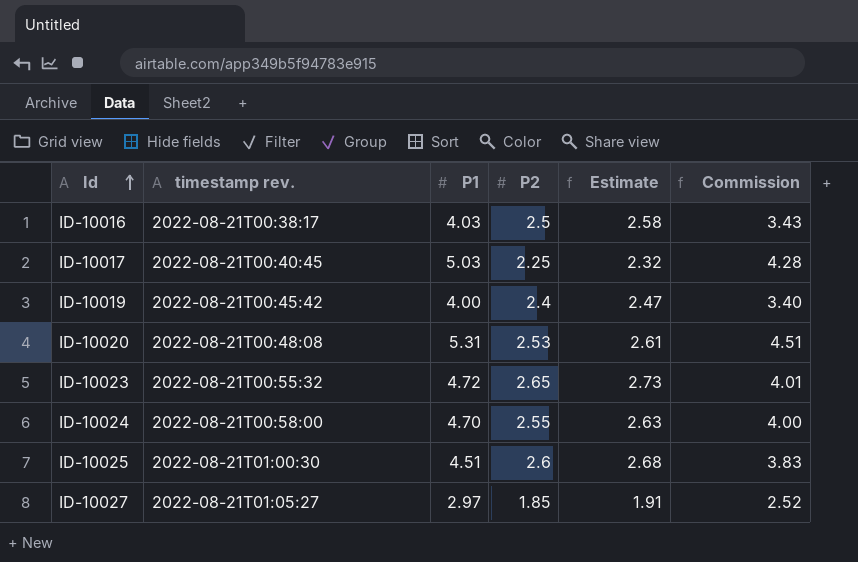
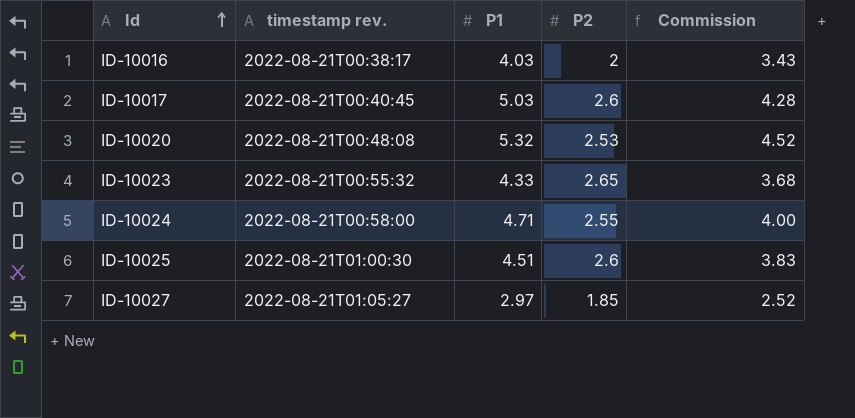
column Estimate | formula: [P2] * 1.03 -> none
row ID-10019: 2022-08-21T00:45:42 | 4.00 | 2.4 | 2.47 | 3.40 -> none
ID-10016 | P2: 2.5 -> 2
ID-10017 | P2: 2.25 -> 2.6
ID-10020 | P1: 5.31 -> 5.32
ID-10020 | Commission: 4.51 -> 4.52
ID-10023 | P1: 4.72 -> 4.33
ID-10023 | Commission: 4.01 -> 3.68
ID-10024 | P1: 4.70 -> 4.71

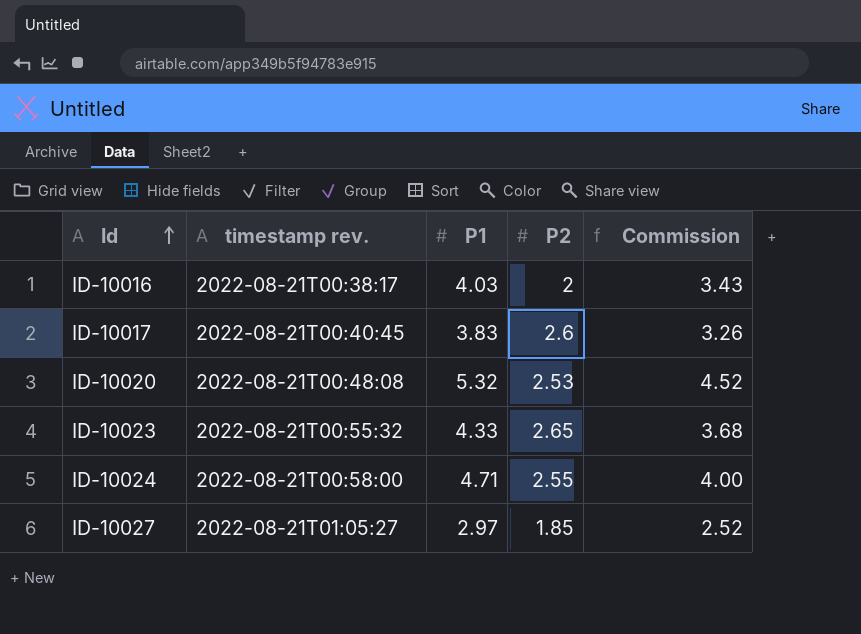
row ID-10025: 2022-08-21T01:00:30 | 4.51 | 2.6 | 3.83 -> none
ID-10017 | P1: 5.03 -> 3.83
ID-10017 | Commission: 4.28 -> 3.26

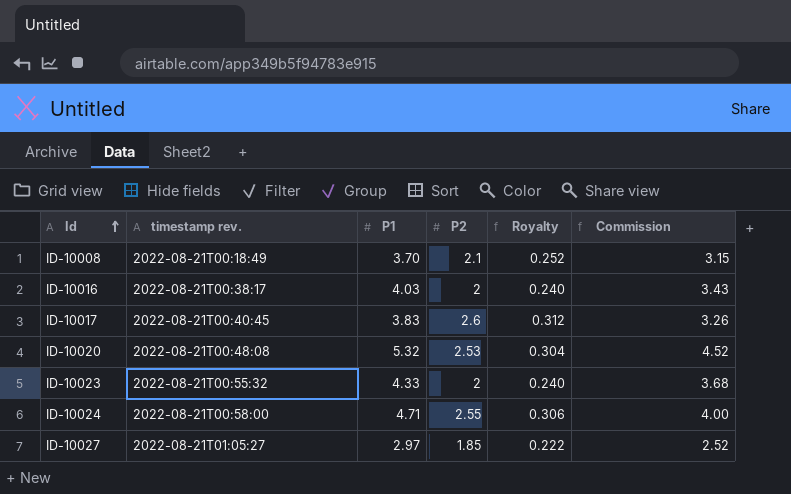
column Royalty | formula: none -> [P2] * 0.12
row ID-10008: none -> 2022-08-21T00:18:49 | 3.70 | 2.1 | 0.252 | 3.15
ID-10023 | P2: 2.65 -> 2

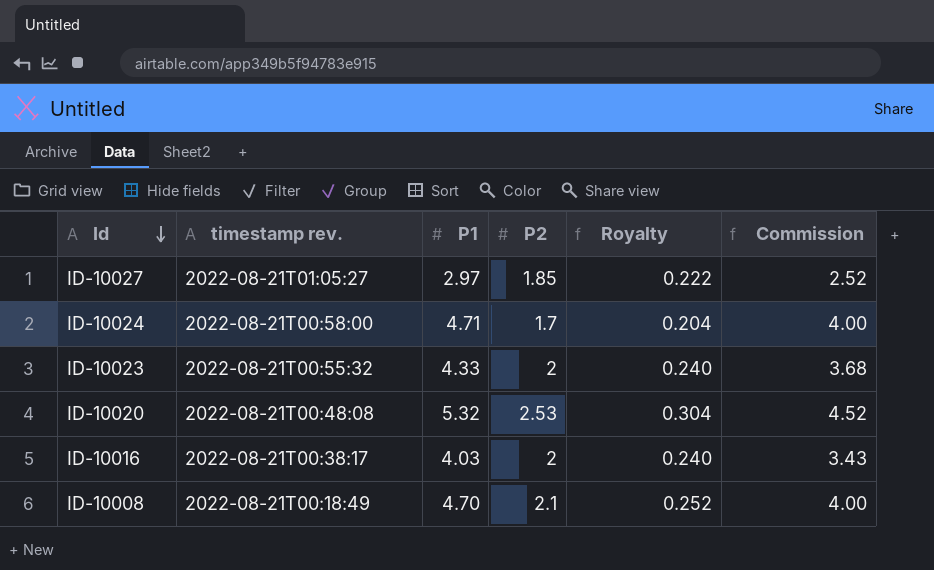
row order: Id ascending -> Id descending
row ID-10017: 2022-08-21T00:40:45 | 3.83 | 2.6 | 0.312 | 3.26 -> none
ID-10024 | P2: 2.55 -> 1.7
ID-10024 | Royalty: 0.306 -> 0.204
ID-10008 | P1: 3.70 -> 4.70
ID-10008 | Commission: 3.15 -> 4.00

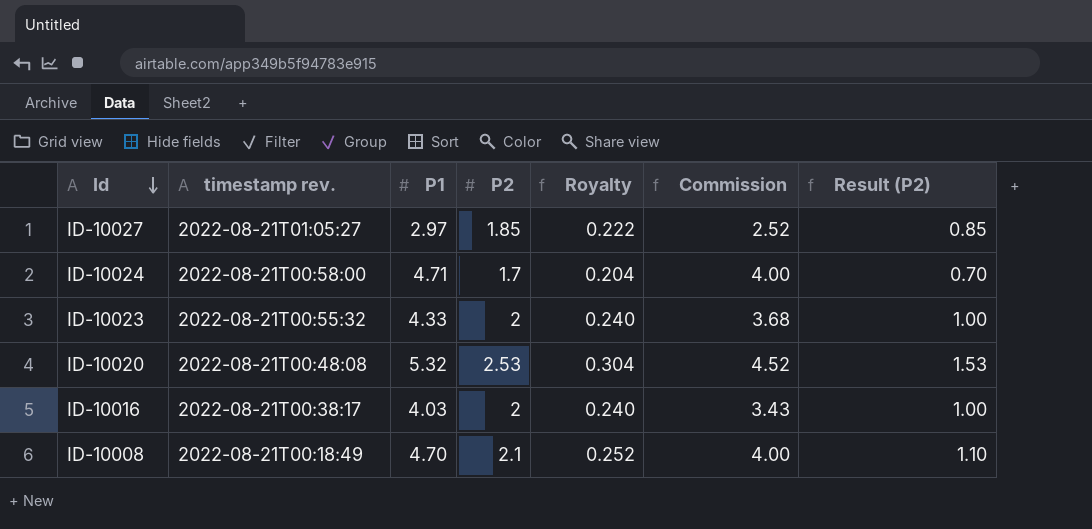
column Result (P2) | formula: none -> [P2] - 1

